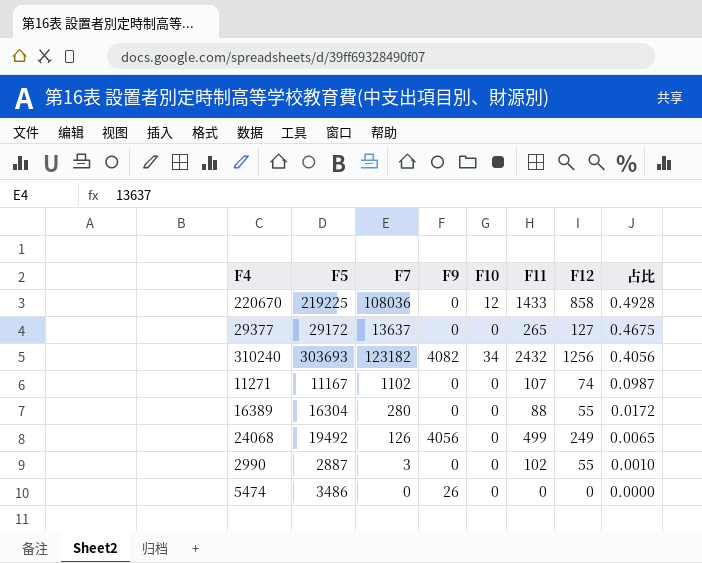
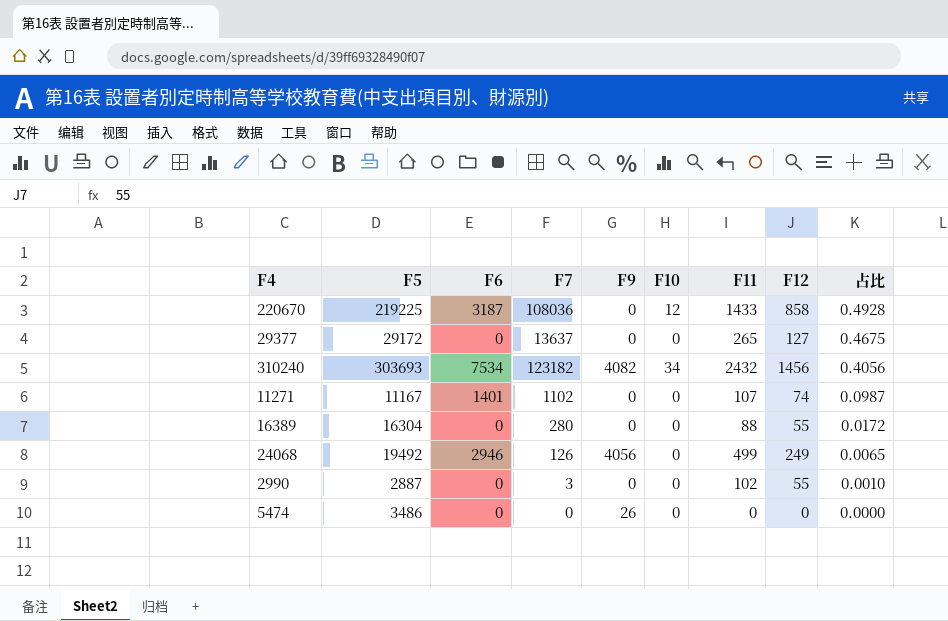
column F6 | position: none -> 3
310240 | F12: 1256 -> 1456

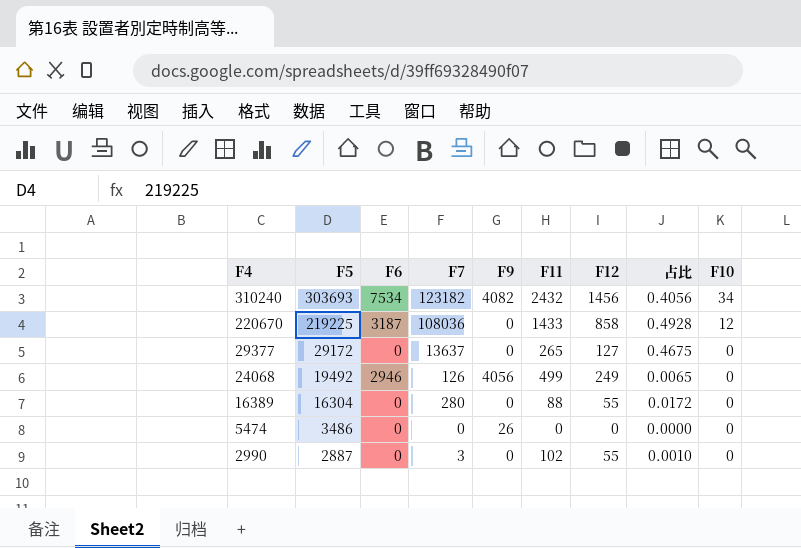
row order: 占比 descending -> F4 descending
column F10 | position: 6 -> 9
row 11271: 11167 | 1401 | 1102 | 0 | 0 | 107 | 74 | 0.0987 -> none

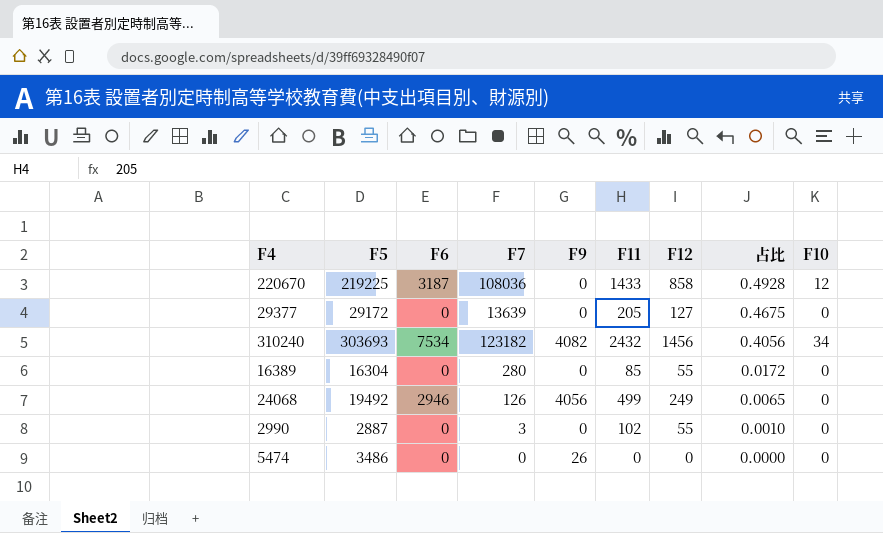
row order: F4 descending -> 占比 descending
29377 | F7: 13637 -> 13639
29377 | F11: 265 -> 205
16389 | F11: 88 -> 85

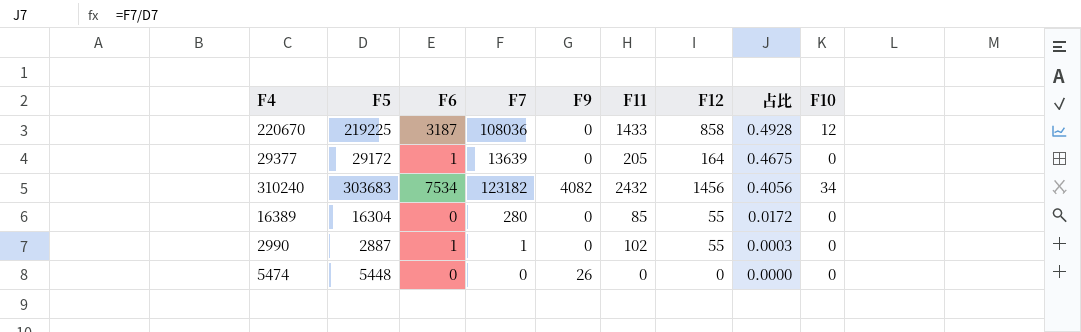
row 24068: 19492 | 2946 | 126 | 4056 | 499 | 249 | 0.0065 | 0 -> none
29377 | F6: 0 -> 1
29377 | F12: 127 -> 164
310240 | F5: 303693 -> 303683
2990 | F6: 0 -> 1
2990 | F7: 3 -> 1
2990 | 占比: 0.0010 -> 0.0003
5474 | F5: 3486 -> 5448

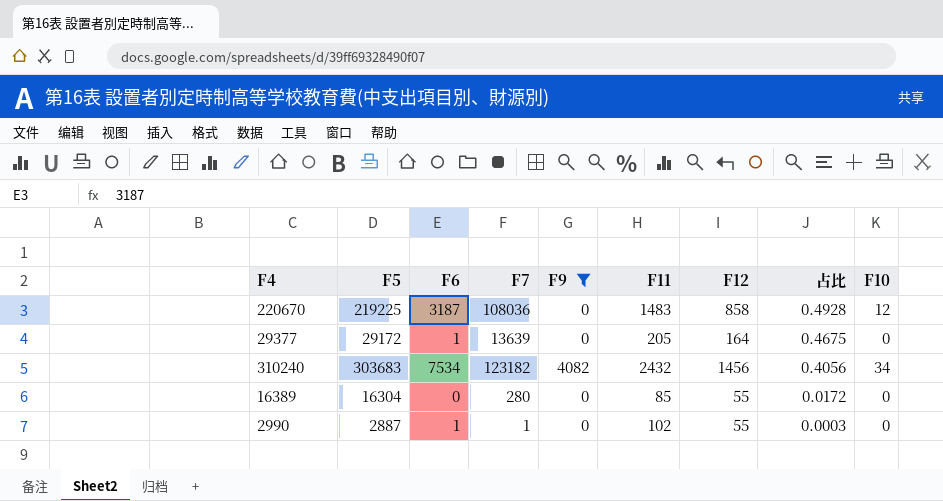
filter: none -> F9 != 26
220670 | F11: 1433 -> 1483

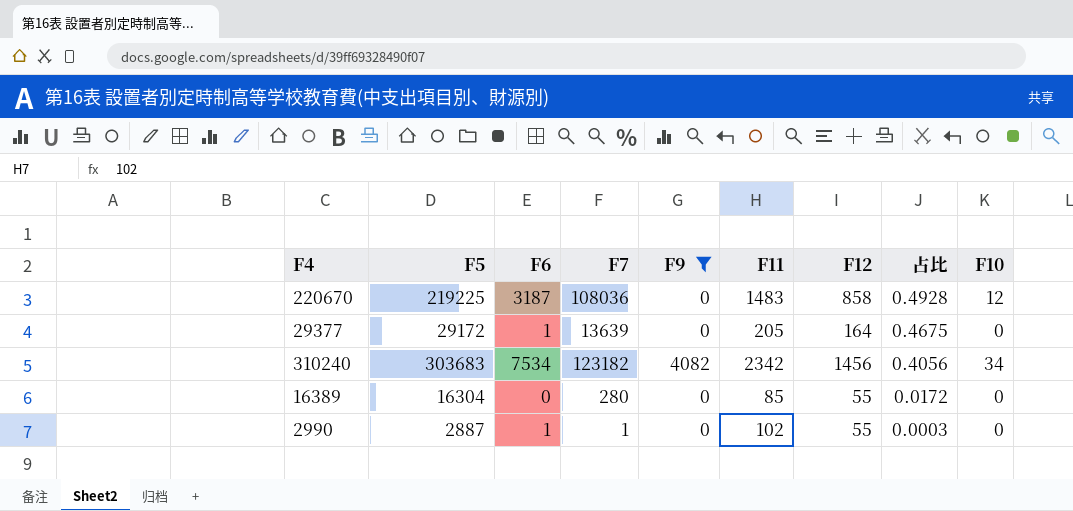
310240 | F11: 2432 -> 2342

